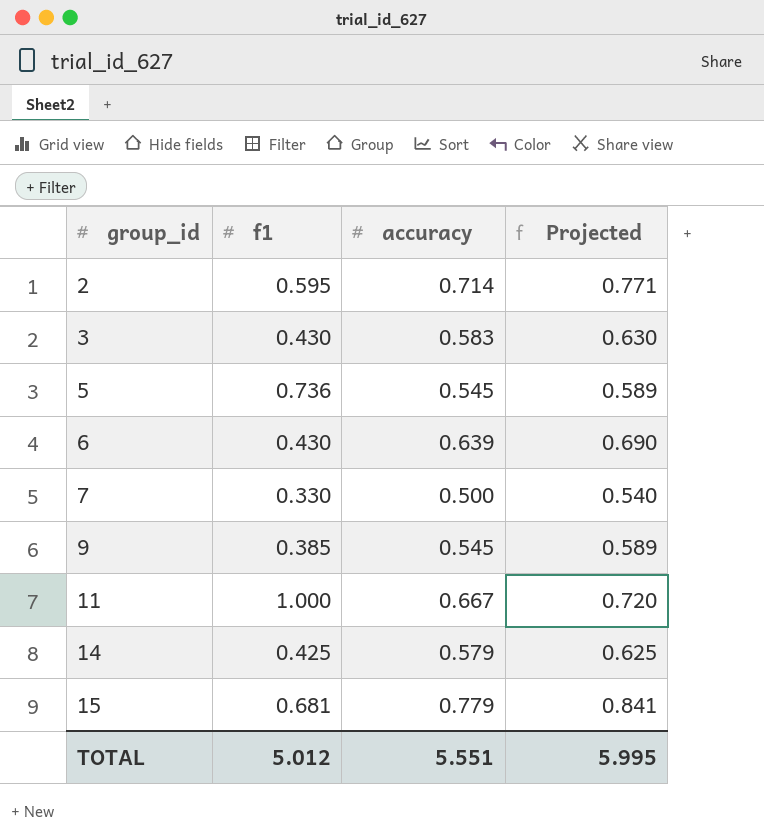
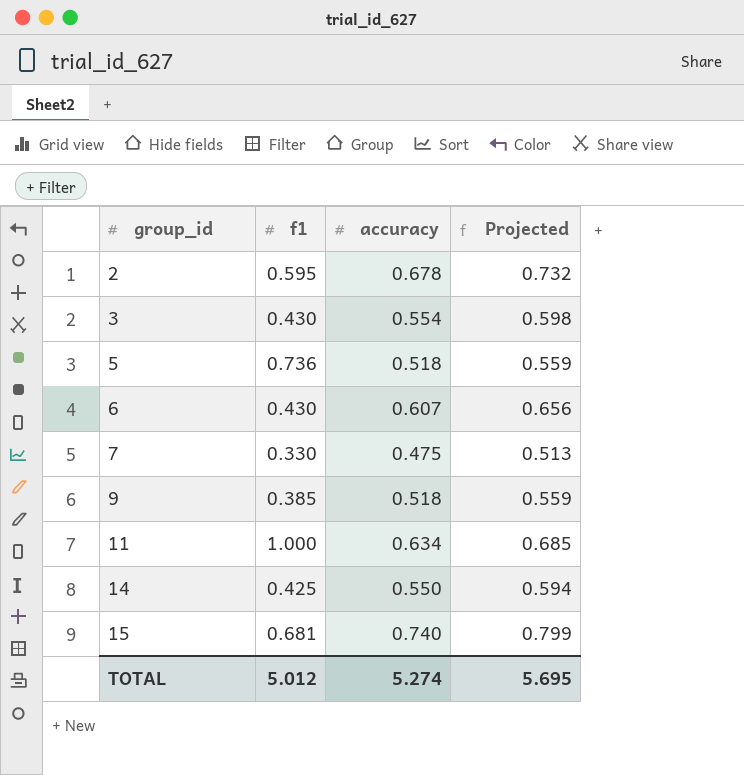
2 | accuracy: 0.714 -> 0.678
2 | Projected: 0.771 -> 0.732
3 | accuracy: 0.583 -> 0.554
3 | Projected: 0.630 -> 0.598
5 | accuracy: 0.545 -> 0.518
5 | Projected: 0.589 -> 0.559
6 | accuracy: 0.639 -> 0.607
6 | Projected: 0.690 -> 0.656
7 | accuracy: 0.500 -> 0.475
7 | Projected: 0.540 -> 0.513
9 | accuracy: 0.545 -> 0.518
9 | Projected: 0.589 -> 0.559
11 | accuracy: 0.667 -> 0.634
11 | Projected: 0.720 -> 0.685
14 | accuracy: 0.579 -> 0.550
14 | Projected: 0.625 -> 0.594
15 | accuracy: 0.779 -> 0.740
15 | Projected: 0.841 -> 0.799
TOTAL | accuracy: 5.551 -> 5.274
TOTAL | Projected: 5.995 -> 5.695

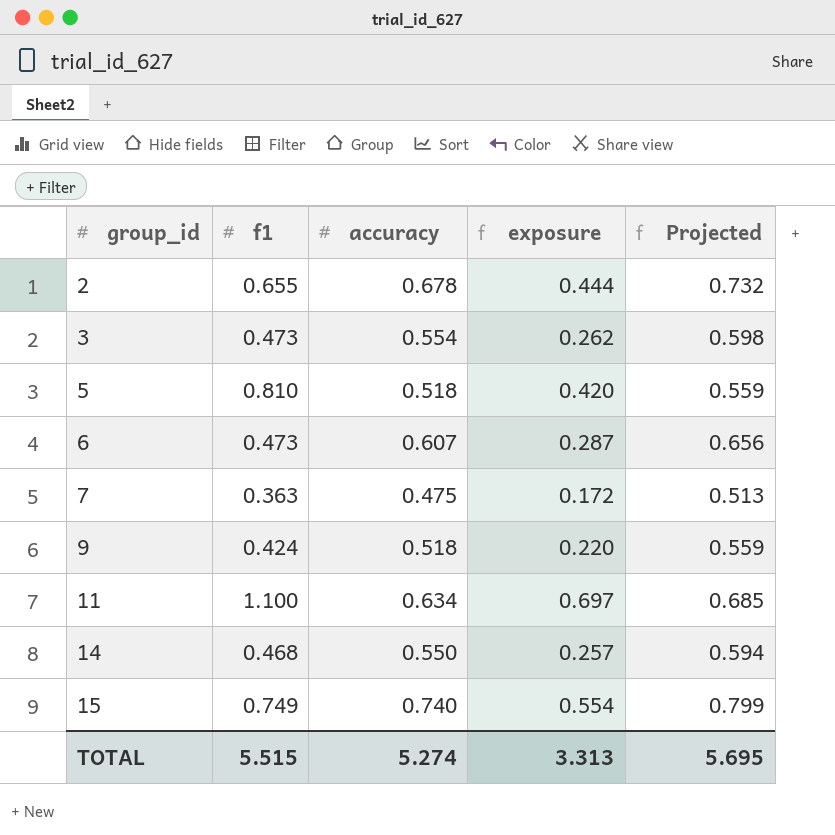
column exposure | formula: none -> [f1] * [accuracy]
2 | f1: 0.595 -> 0.655
3 | f1: 0.430 -> 0.473
5 | f1: 0.736 -> 0.810
6 | f1: 0.430 -> 0.473
7 | f1: 0.330 -> 0.363
9 | f1: 0.385 -> 0.424
11 | f1: 1.000 -> 1.100
14 | f1: 0.425 -> 0.468
15 | f1: 0.681 -> 0.749
TOTAL | f1: 5.012 -> 5.515

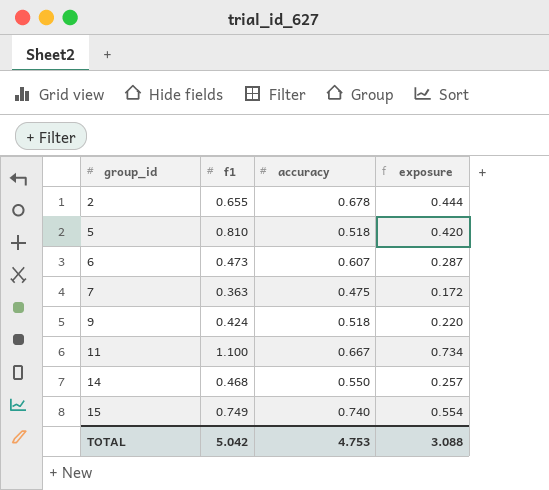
column Projected | formula: [accuracy] * 1.08 -> none
row 3: 0.473 | 0.554 | 0.262 | 0.598 -> none
11 | accuracy: 0.634 -> 0.667
11 | exposure: 0.697 -> 0.734
TOTAL | f1: 5.515 -> 5.042
TOTAL | accuracy: 5.274 -> 4.753
TOTAL | exposure: 3.313 -> 3.088

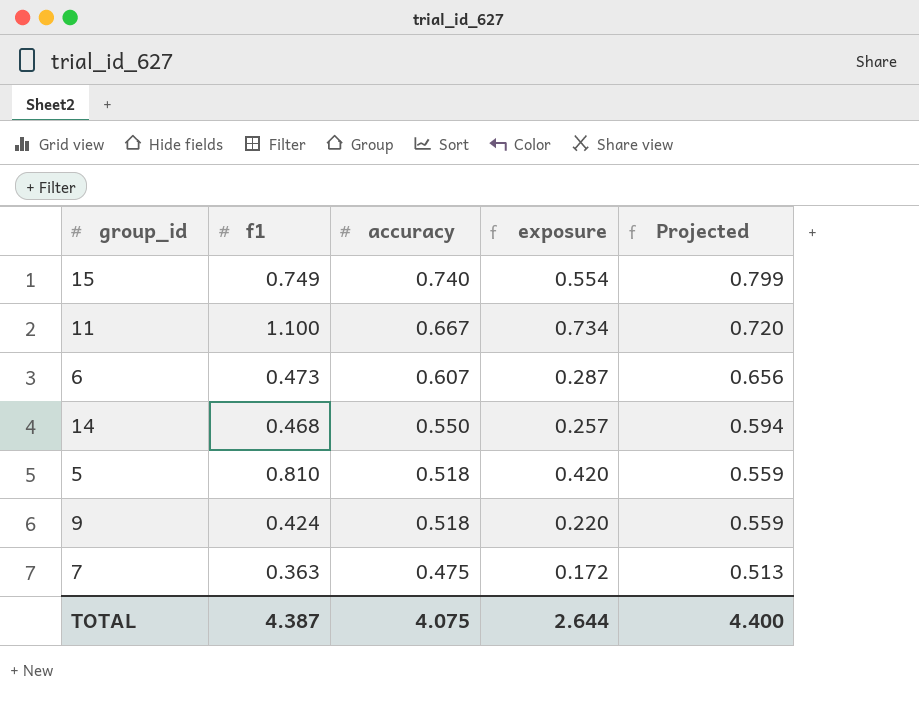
row order: group_id ascending -> accuracy descending
column Projected | formula: none -> [accuracy] * 1.08
row 2: 0.655 | 0.678 | 0.444 -> none
TOTAL | f1: 5.042 -> 4.387
TOTAL | accuracy: 4.753 -> 4.075
TOTAL | exposure: 3.088 -> 2.644

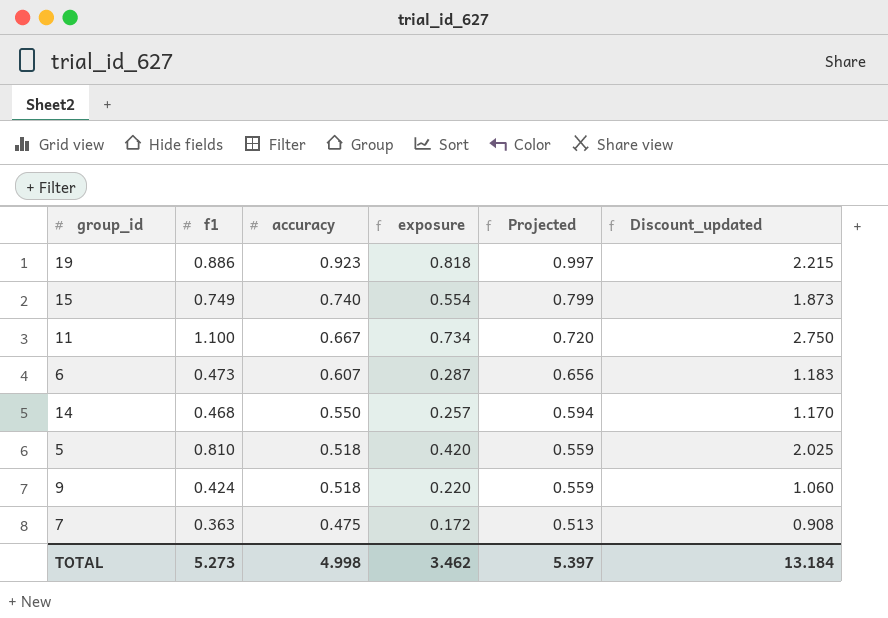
column Discount_updated | formula: none -> [f1] * 2.5
row 19: none -> 0.886 | 0.923 | 0.818 | 0.997 | 2.215
TOTAL | f1: 4.387 -> 5.273
TOTAL | accuracy: 4.075 -> 4.998
TOTAL | exposure: 2.644 -> 3.462
TOTAL | Projected: 4.400 -> 5.397

